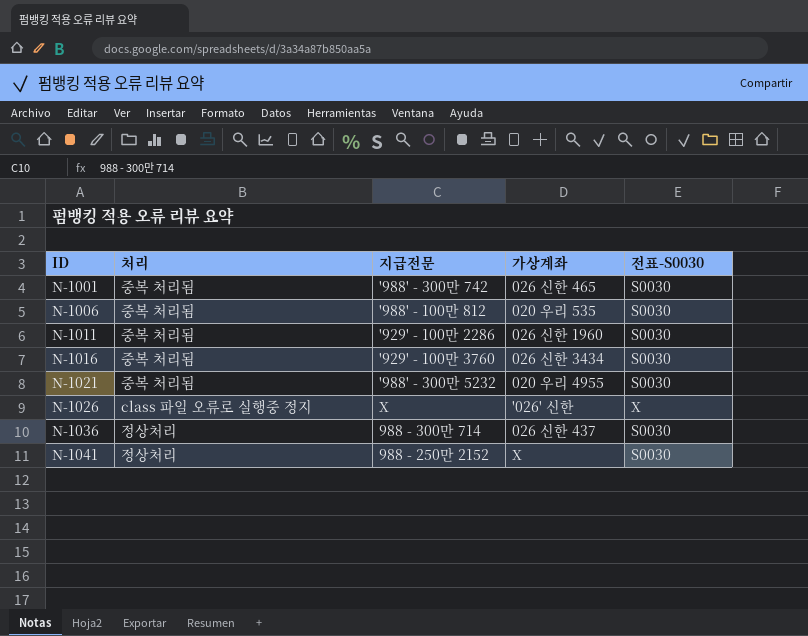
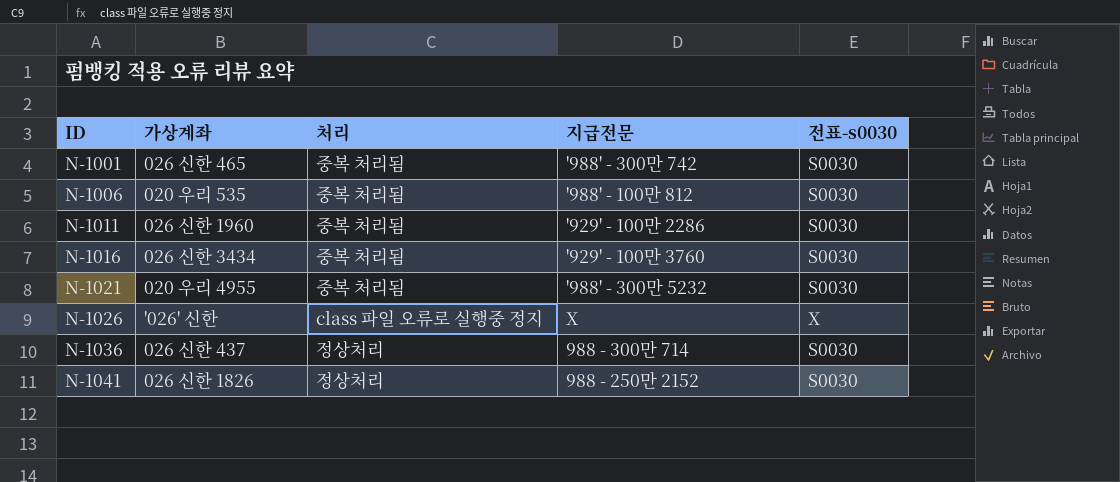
column 가상계좌 | position: 4 -> 2
column name: 전표-S0030 -> 전표-s0030
N-1041 | 가상계좌: X -> 026 신한 1826

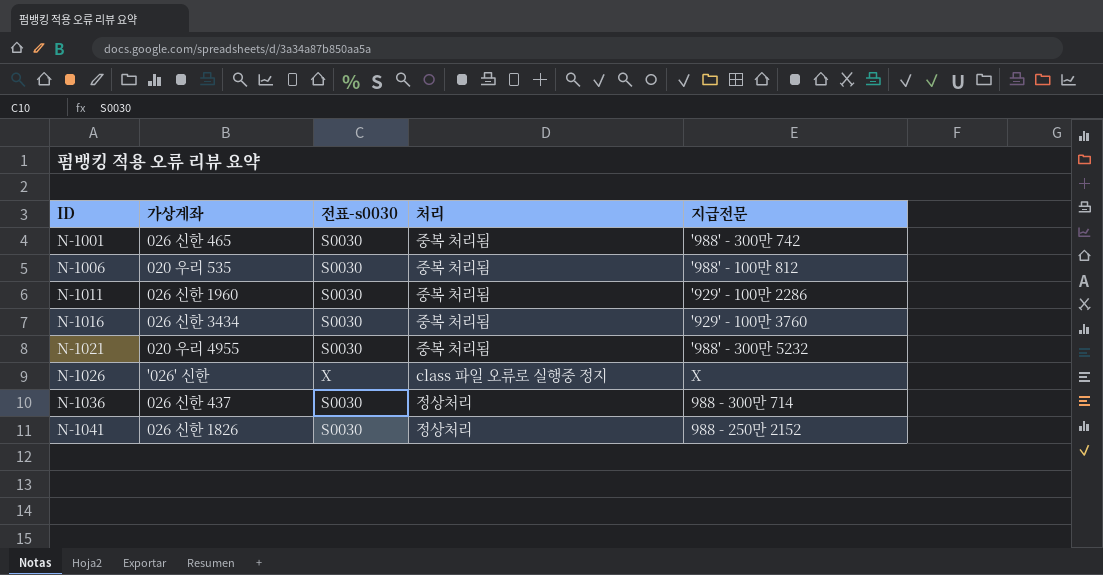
column 전표-s0030 | position: 5 -> 3

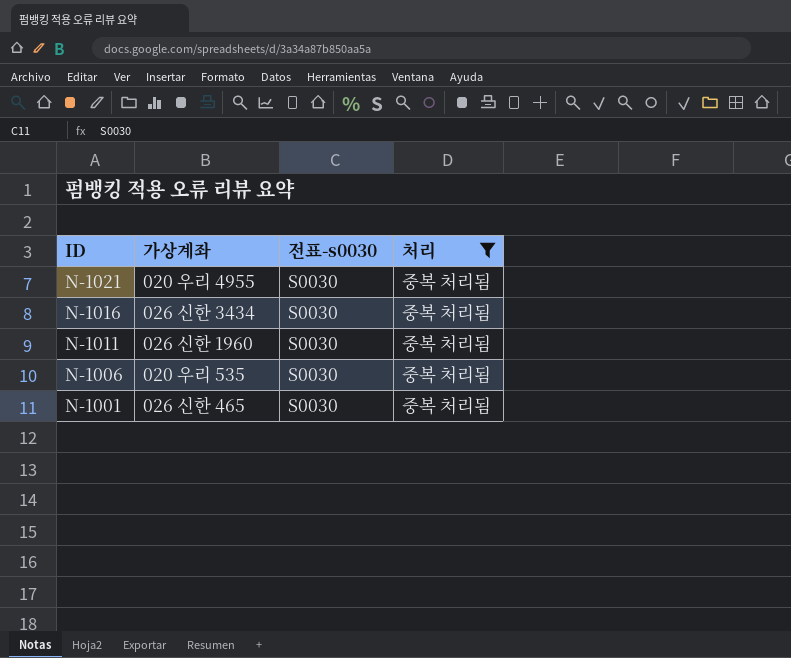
filter: none -> 처리 = 중복 처리됨
row order: ID ascending -> ID descending
column 지급전문 | position: 5 -> none

